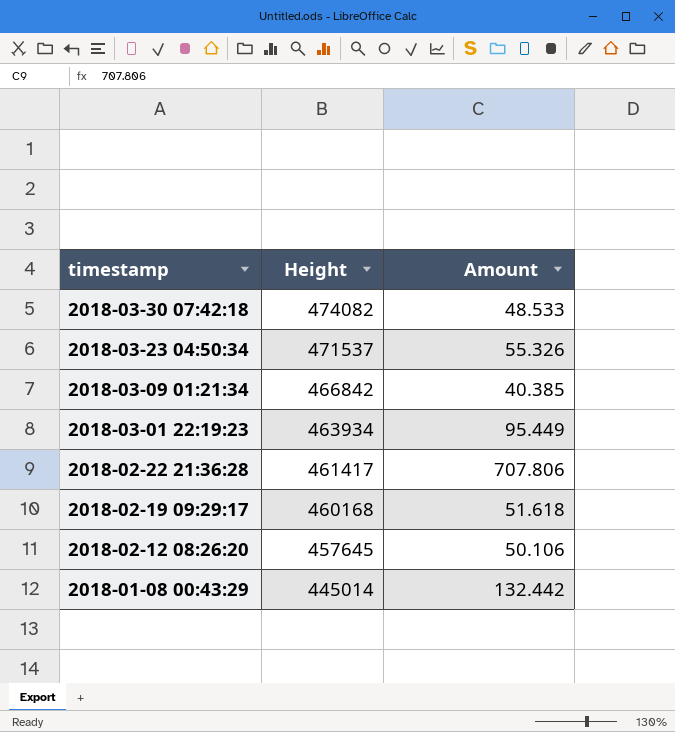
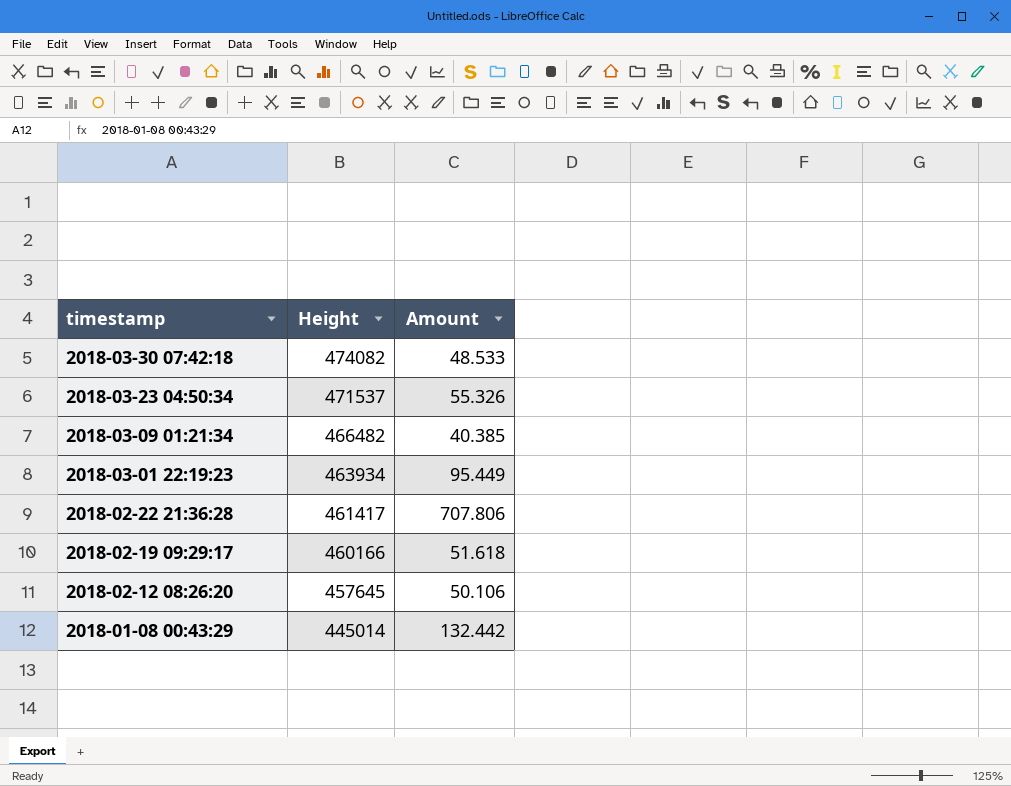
2018-03-09 01:21:34 | Height: 466842 -> 466482
2018-02-19 09:29:17 | Height: 460168 -> 460166

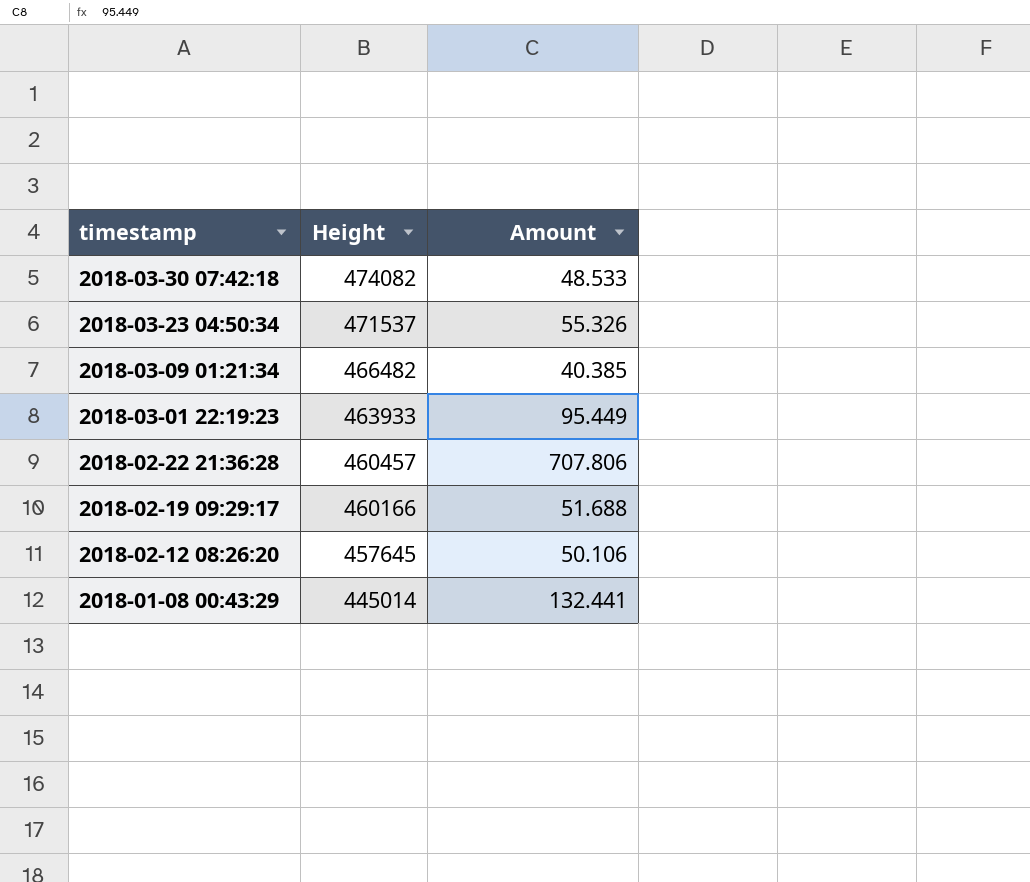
2018-03-01 22:19:23 | Height: 463934 -> 463933
2018-02-22 21:36:28 | Height: 461417 -> 460457
2018-02-19 09:29:17 | Amount: 51.618 -> 51.688
2018-01-08 00:43:29 | Amount: 132.442 -> 132.441

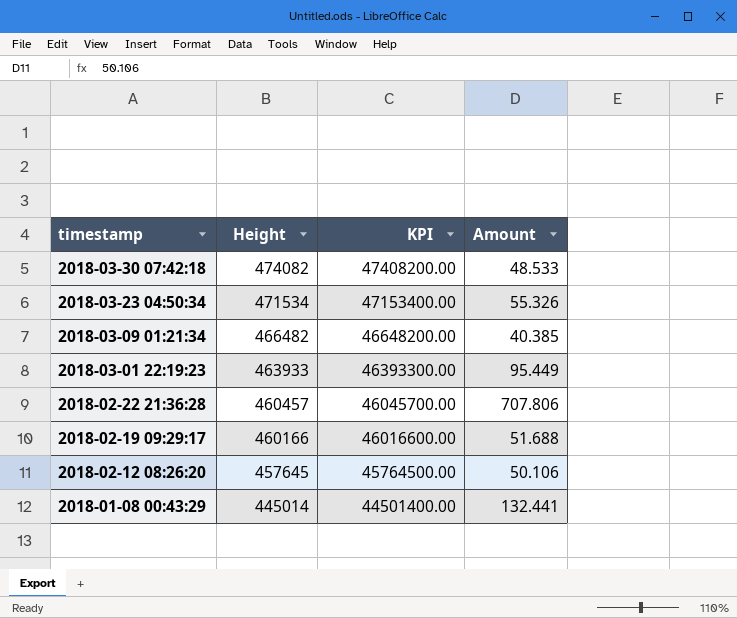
column KPI | formula: none -> [Height] * 100
2018-03-23 04:50:34 | Height: 471537 -> 471534

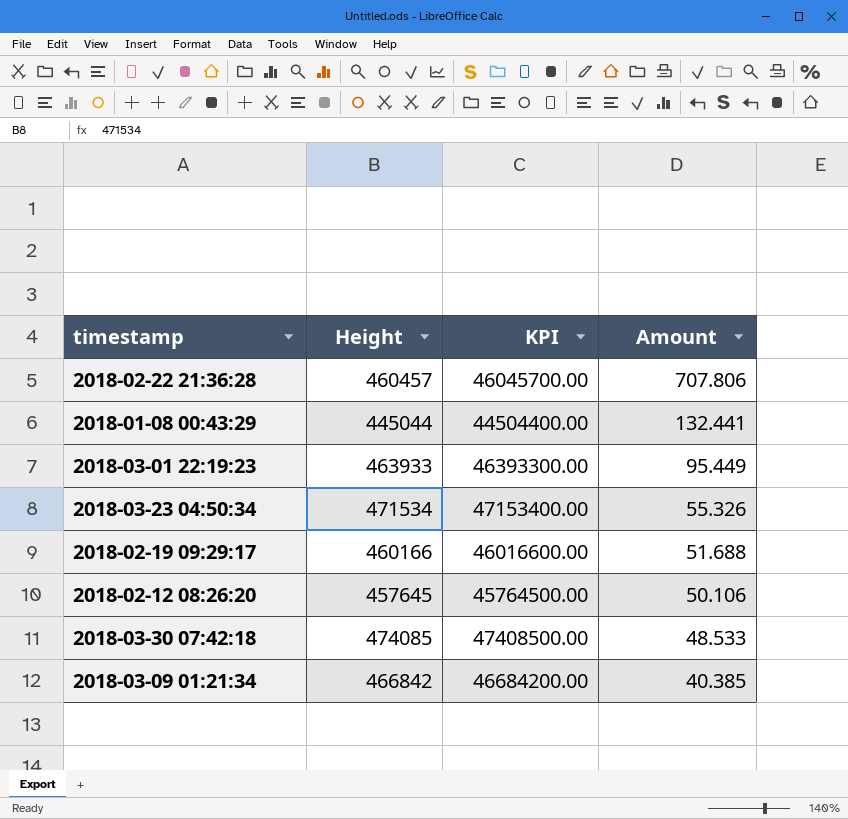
row order: timestamp descending -> Amount descending
2018-01-08 00:43:29 | Height: 445014 -> 445044
2018-01-08 00:43:29 | KPI: 44501400.00 -> 44504400.00
2018-03-30 07:42:18 | Height: 474082 -> 474085
2018-03-30 07:42:18 | KPI: 47408200.00 -> 47408500.00
2018-03-09 01:21:34 | Height: 466482 -> 466842
2018-03-09 01:21:34 | KPI: 46648200.00 -> 46684200.00

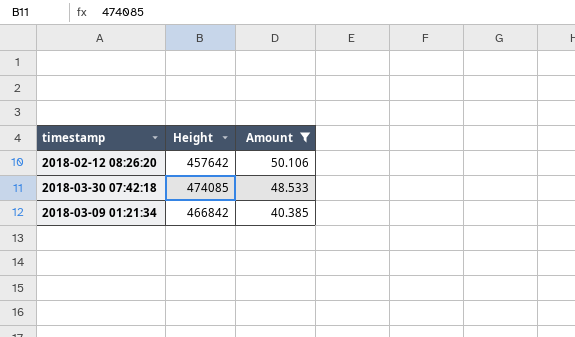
filter: none -> Amount <= 50.106
column KPI | formula: [Height] * 100 -> none
2018-02-12 08:26:20 | Height: 457645 -> 457642

